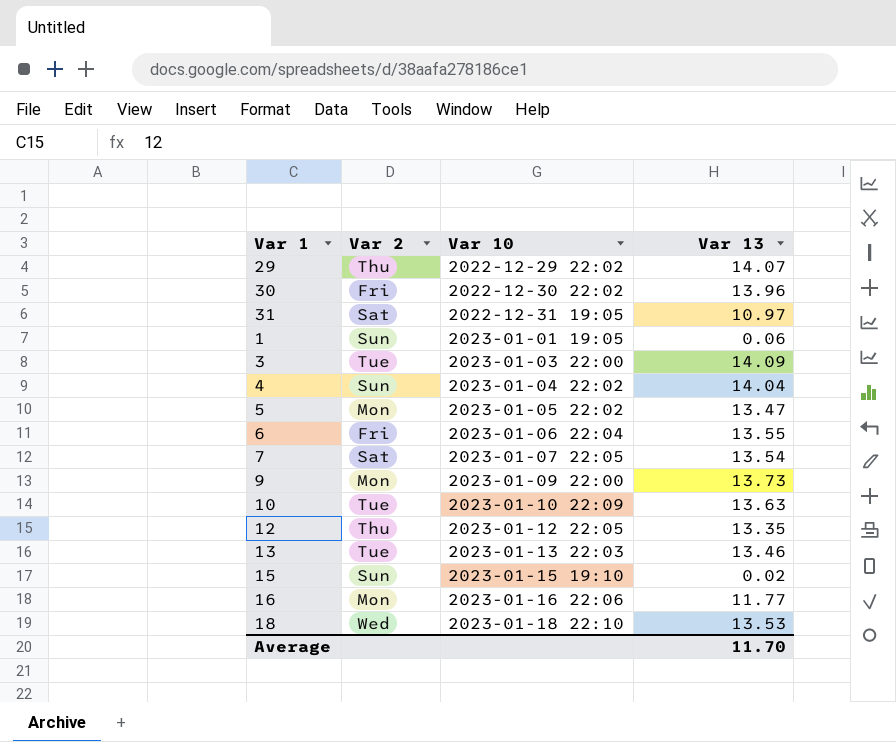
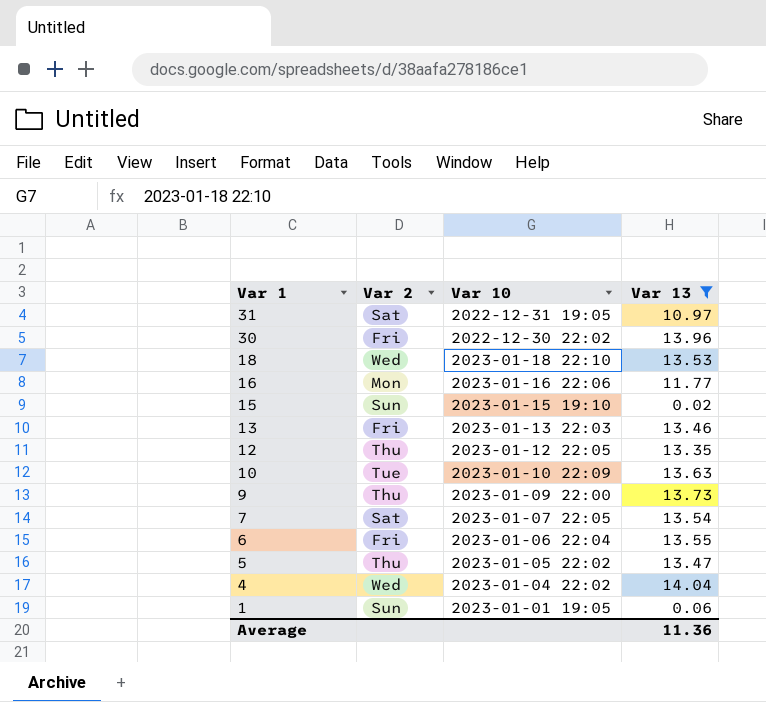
filter: none -> Var 13 <= 14.04
row order: Var 10 ascending -> Var 1 descending
13 | Var 2: Tue -> Fri
9 | Var 2: Mon -> Thu
5 | Var 2: Mon -> Thu
4 | Var 2: Sun -> Wed
Average | Var 13: 11.70 -> 11.36

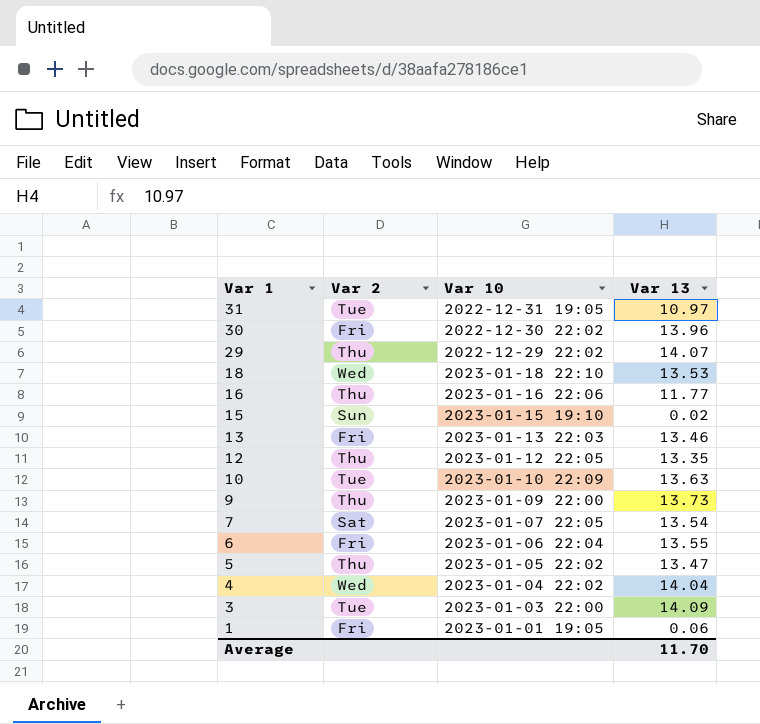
filter: Var 13 <= 14.04 -> none
31 | Var 2: Sat -> Tue
16 | Var 2: Mon -> Thu
1 | Var 2: Sun -> Fri
Average | Var 13: 11.36 -> 11.70

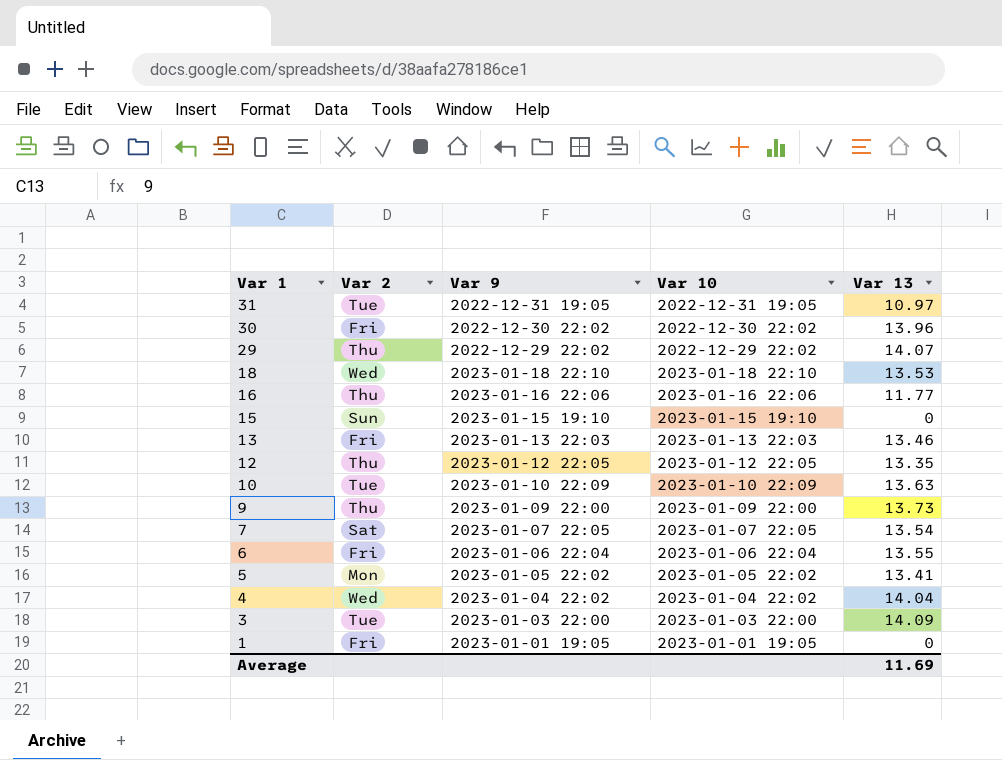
column Var 9 | position: none -> 3
15 | Var 13: 0.02 -> 0
5 | Var 2: Thu -> Mon
5 | Var 13: 13.47 -> 13.41
1 | Var 13: 0.06 -> 0
Average | Var 13: 11.70 -> 11.69

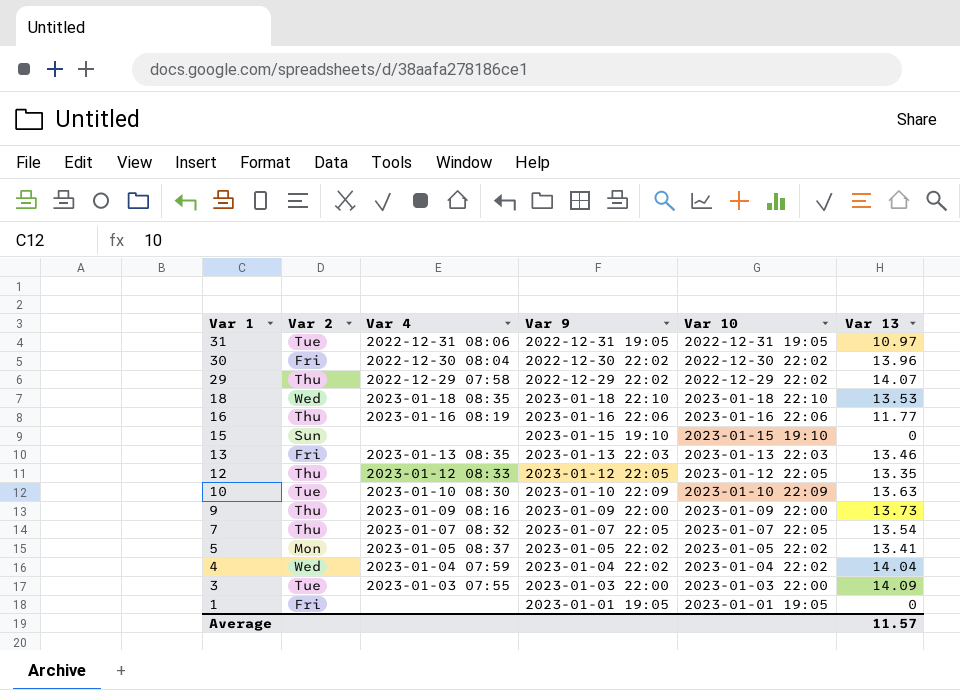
column Var 4 | position: none -> 3
row 6: Fri | 2023-01-06 22:04 | 2023-01-06 22:04 | 13.55 -> none
7 | Var 2: Sat -> Thu
Average | Var 13: 11.69 -> 11.57

